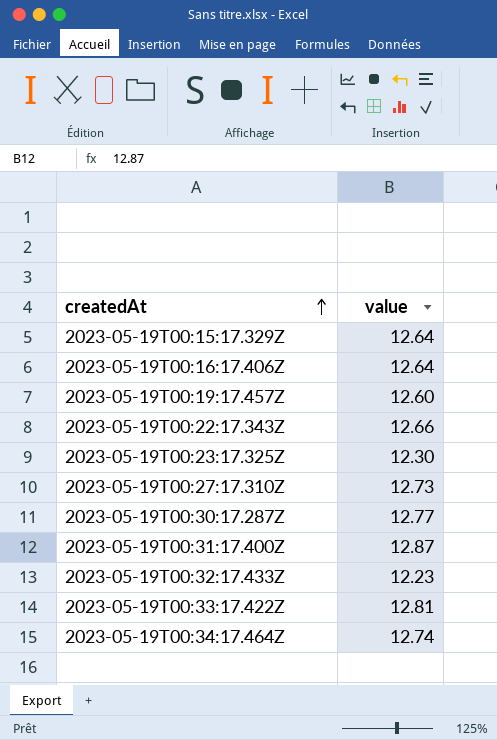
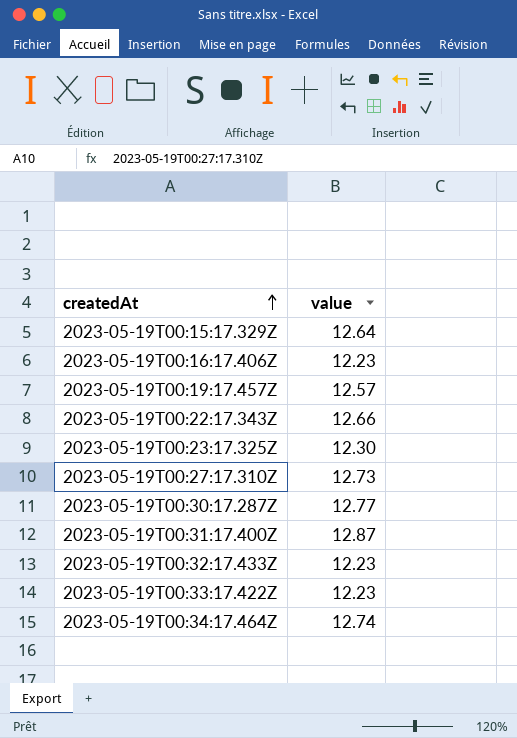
2023-05-19T00:16:17.406Z | value: 12.64 -> 12.23
2023-05-19T00:19:17.457Z | value: 12.60 -> 12.57
2023-05-19T00:33:17.422Z | value: 12.81 -> 12.23

